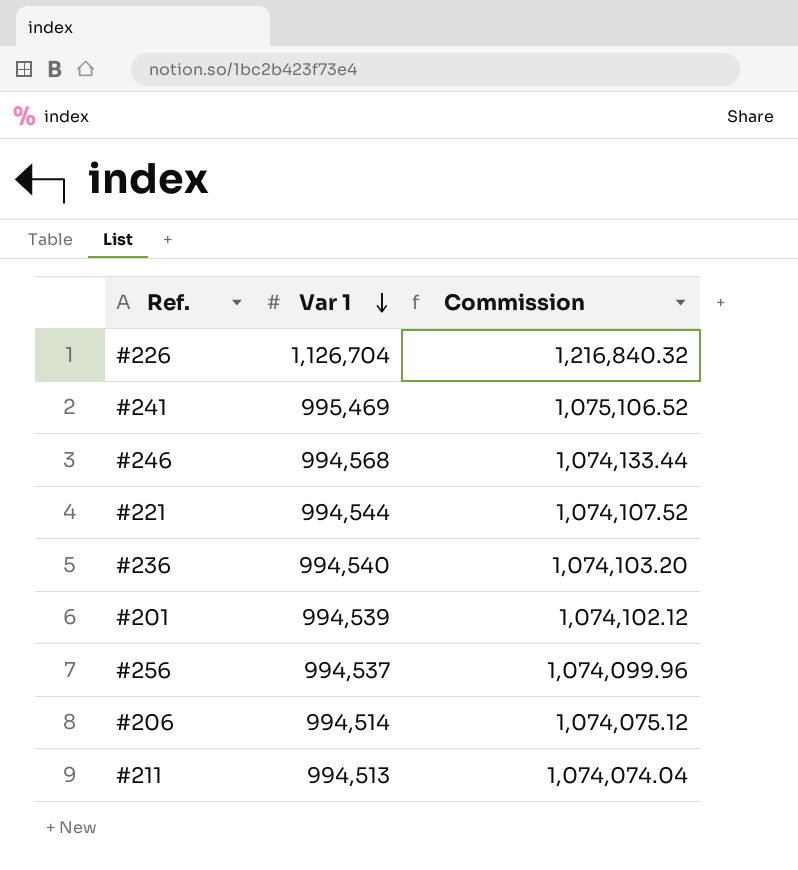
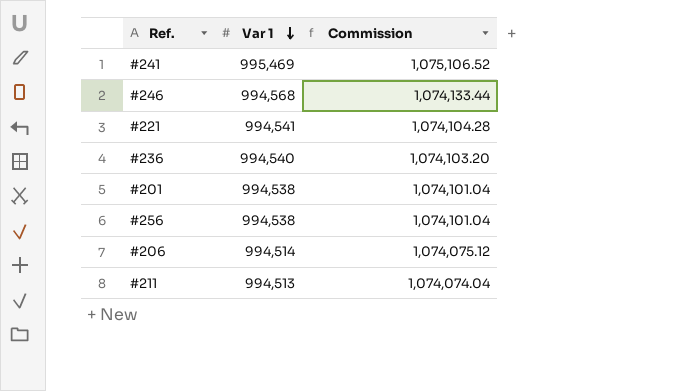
row #226: 1,126,704 | 1,216,840.32 -> none
#221 | Var 1: 994,544 -> 994,541
#221 | Commission: 1,074,107.52 -> 1,074,104.28
#201 | Var 1: 994,539 -> 994,538
#201 | Commission: 1,074,102.12 -> 1,074,101.04
#256 | Var 1: 994,537 -> 994,538
#256 | Commission: 1,074,099.96 -> 1,074,101.04

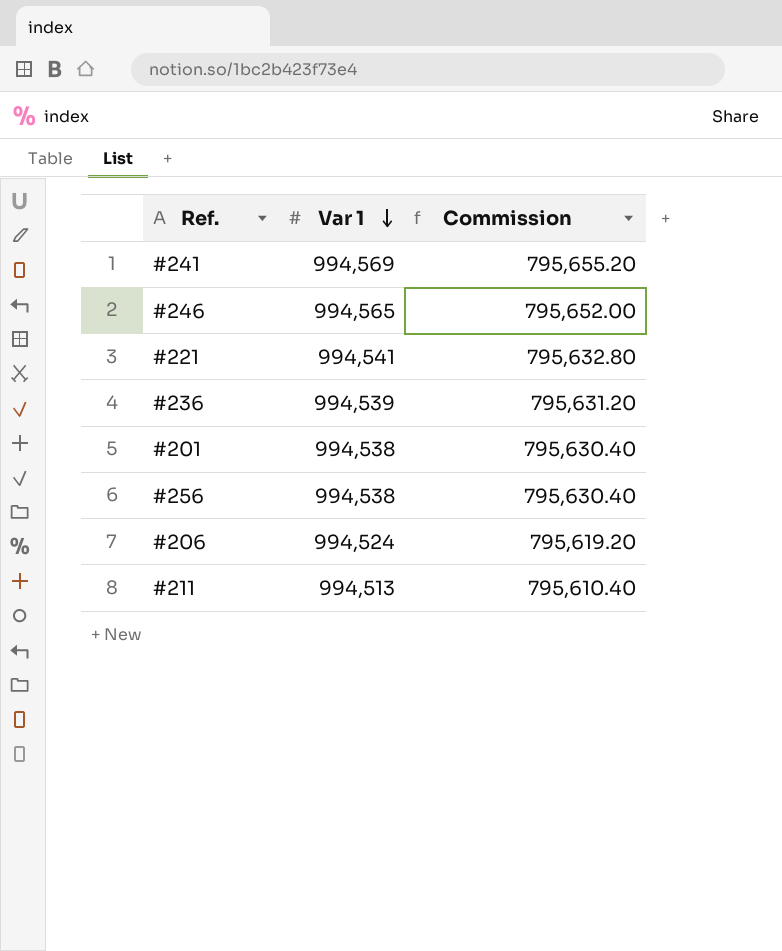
column Commission | formula: [Var 1] * 1.08 -> [Var 1] * 0.8
#241 | Var 1: 995,469 -> 994,569
#246 | Var 1: 994,568 -> 994,565
#236 | Var 1: 994,540 -> 994,539
#206 | Var 1: 994,514 -> 994,524

